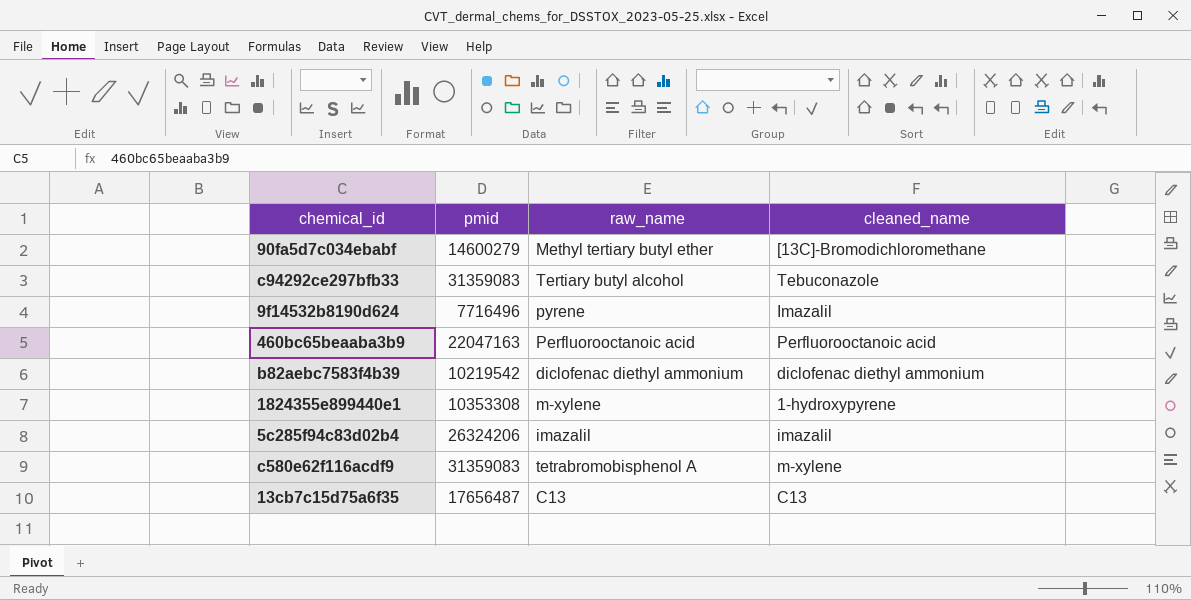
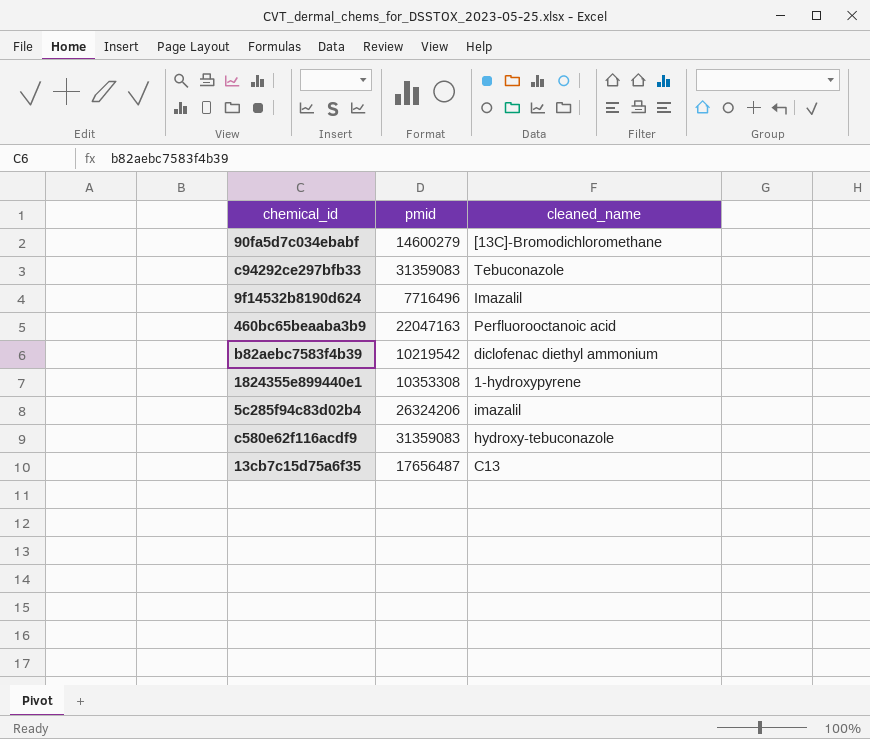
column raw_name | position: 3 -> none
c580e62f116acdf9 | cleaned_name: m-xylene -> hydroxy-tebuconazole

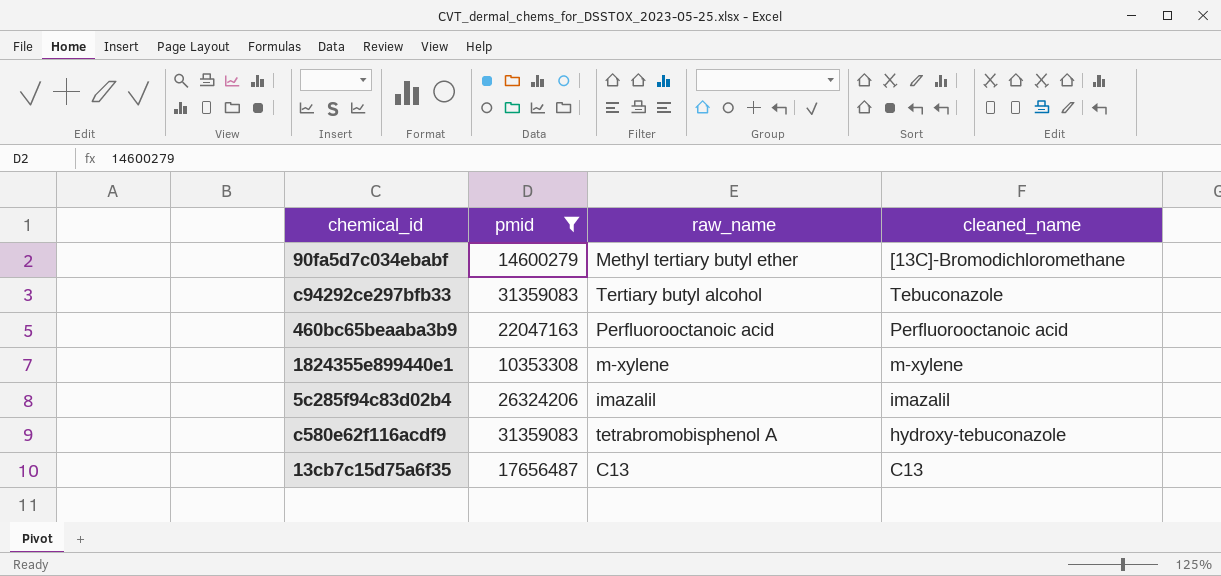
filter: none -> pmid >= 10353308
column raw_name | position: none -> 3
1824355e899440e1 | cleaned_name: 1-hydroxypyrene -> m-xylene

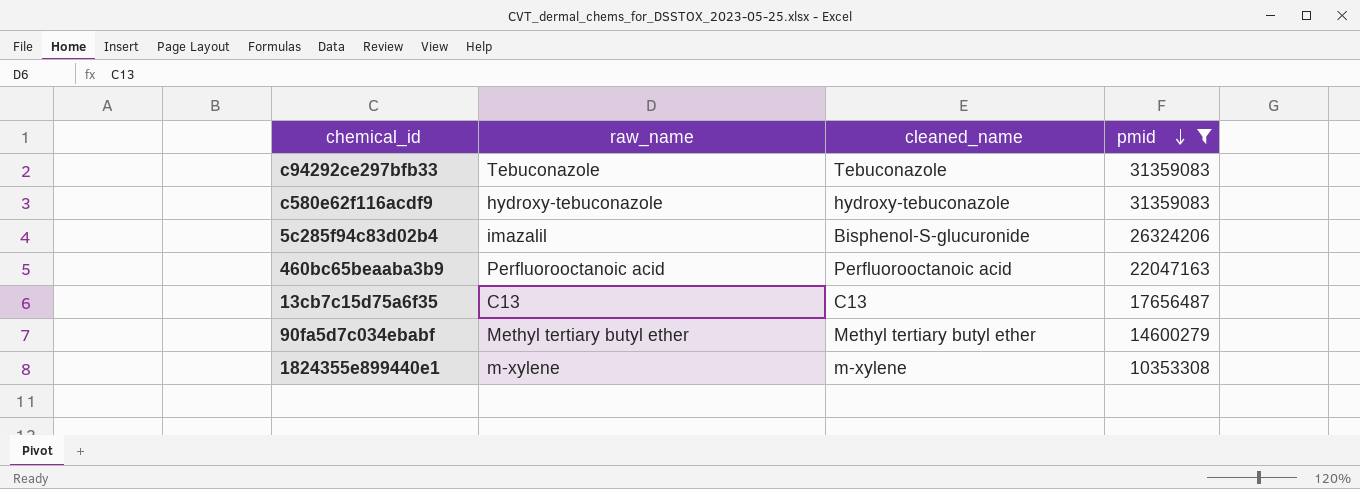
row order: none -> pmid descending
column pmid | position: 2 -> 4
c94292ce297bfb33 | raw_name: Tertiary butyl alcohol -> Tebuconazole
c580e62f116acdf9 | raw_name: tetrabromobisphenol A -> hydroxy-tebuconazole
5c285f94c83d02b4 | cleaned_name: imazalil -> Bisphenol-S-glucuronide
90fa5d7c034ebabf | cleaned_name: [13C]-Bromodichloromethane -> Methyl tertiary butyl ether

